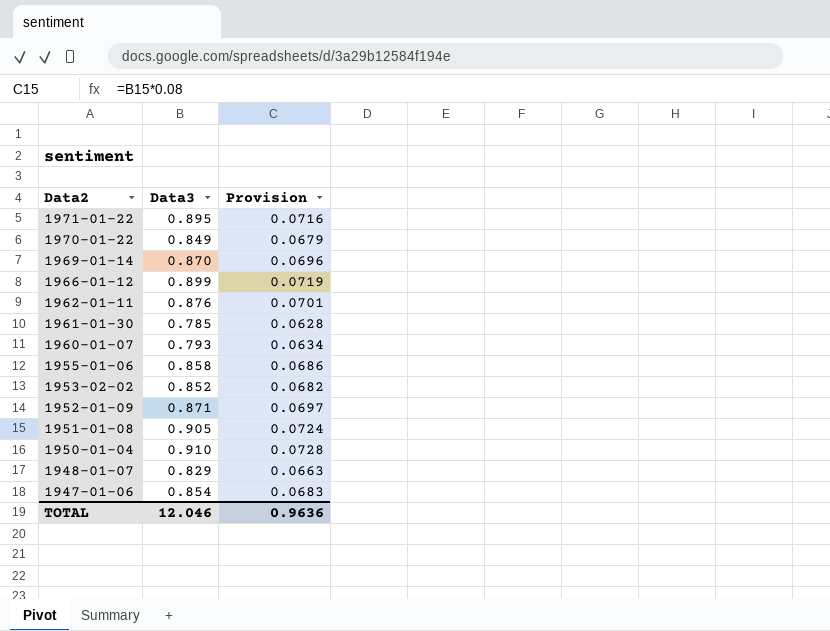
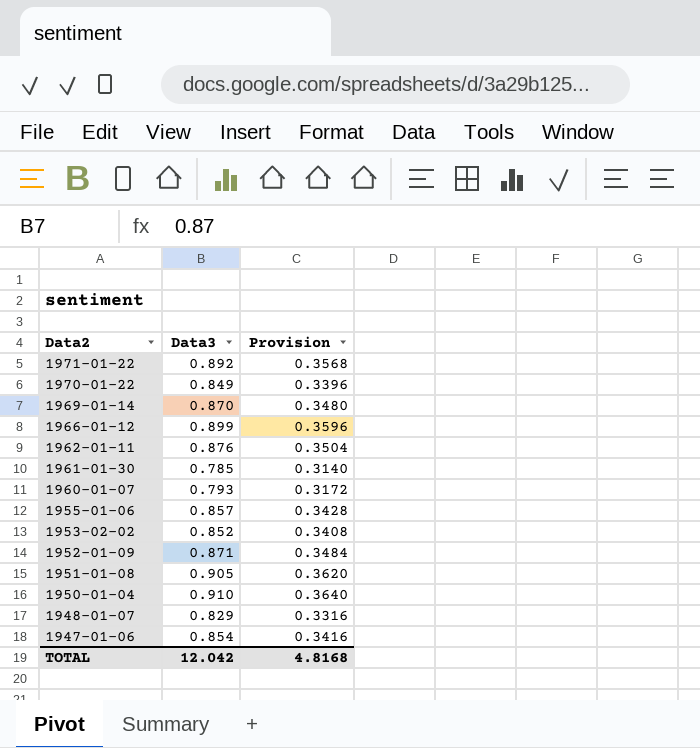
column Provision | formula: [Data3] * 0.08 -> [Data3] * 0.4
1971-01-22 | Data3: 0.895 -> 0.892
1955-01-06 | Data3: 0.858 -> 0.857
TOTAL | Data3: 12.046 -> 12.042
TOTAL | Provision: 0.9636 -> 4.8168

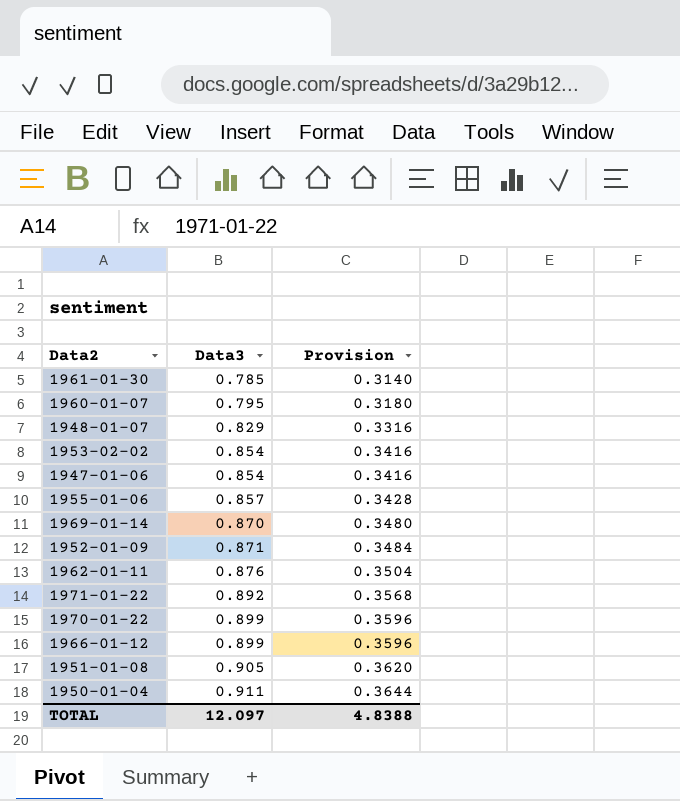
row order: Data2 descending -> Data3 ascending
1960-01-07 | Data3: 0.793 -> 0.795
1960-01-07 | Provision: 0.3172 -> 0.3180
1953-02-02 | Data3: 0.852 -> 0.854
1953-02-02 | Provision: 0.3408 -> 0.3416
1970-01-22 | Data3: 0.849 -> 0.899
1970-01-22 | Provision: 0.3396 -> 0.3596
1950-01-04 | Data3: 0.910 -> 0.911
1950-01-04 | Provision: 0.3640 -> 0.3644
TOTAL | Data3: 12.042 -> 12.097
TOTAL | Provision: 4.8168 -> 4.8388

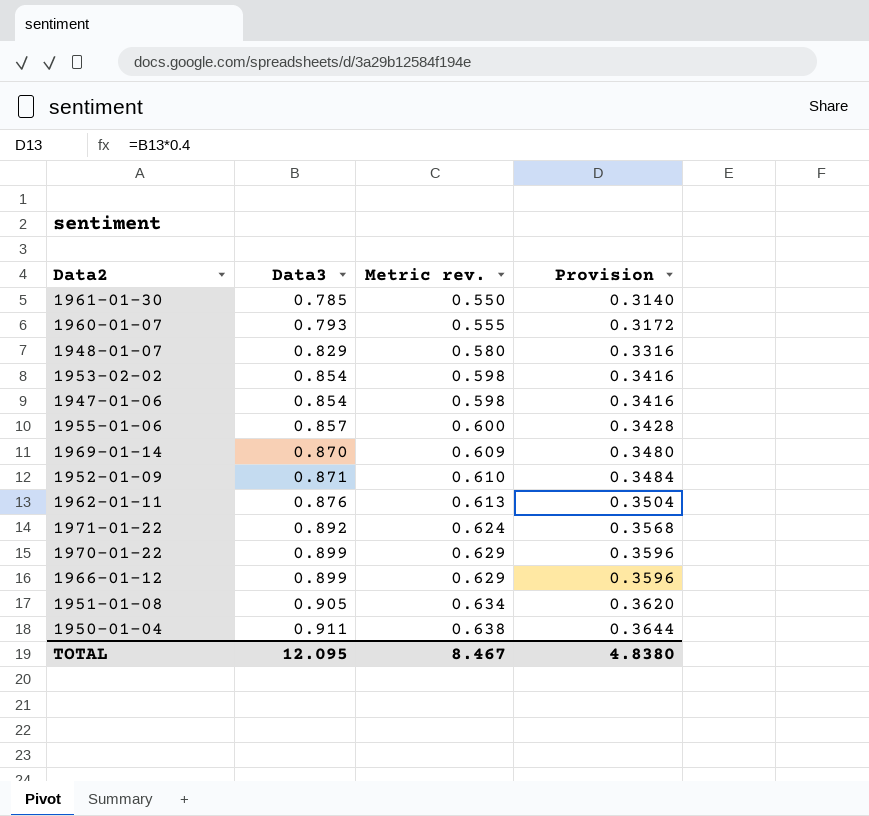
column Metric rev. | formula: none -> [Data3] * 0.7
1960-01-07 | Data3: 0.795 -> 0.793
1960-01-07 | Provision: 0.3180 -> 0.3172
TOTAL | Data3: 12.097 -> 12.095
TOTAL | Provision: 4.8388 -> 4.8380

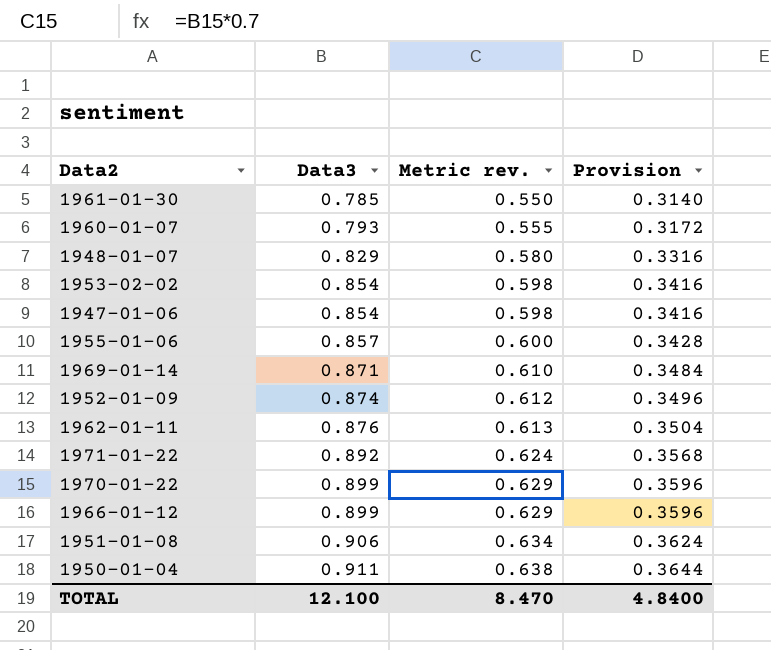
1969-01-14 | Data3: 0.870 -> 0.871
1969-01-14 | Metric rev.: 0.609 -> 0.610
1969-01-14 | Provision: 0.3480 -> 0.3484
1952-01-09 | Data3: 0.871 -> 0.874
1952-01-09 | Metric rev.: 0.610 -> 0.612
1952-01-09 | Provision: 0.3484 -> 0.3496
1951-01-08 | Data3: 0.905 -> 0.906
1951-01-08 | Provision: 0.3620 -> 0.3624
TOTAL | Data3: 12.095 -> 12.100
TOTAL | Metric rev.: 8.467 -> 8.470
TOTAL | Provision: 4.8380 -> 4.8400

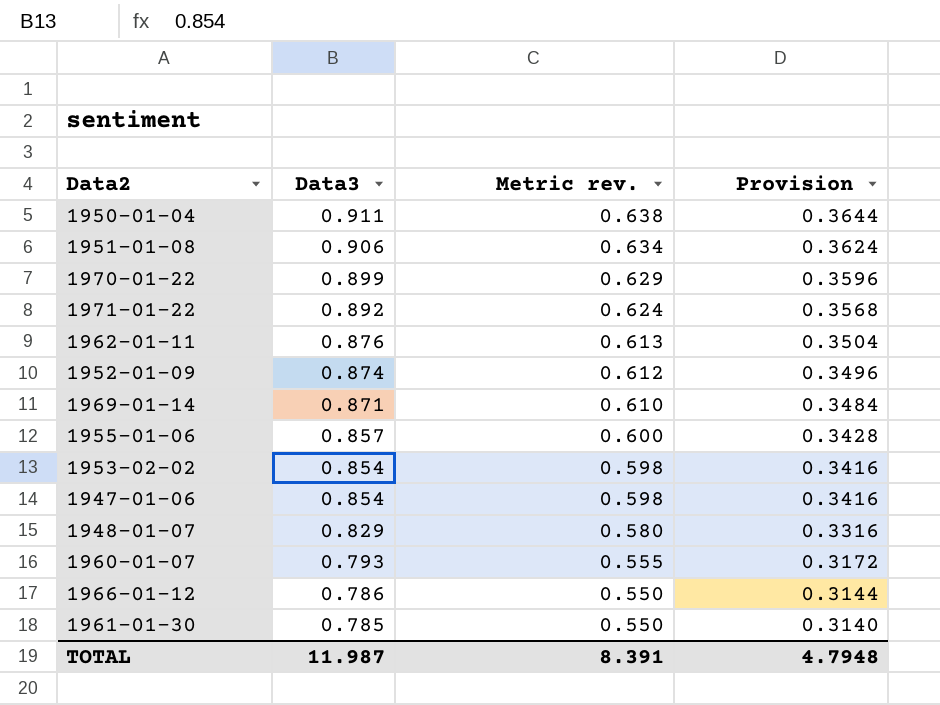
row order: Data3 ascending -> Data3 descending
1966-01-12 | Data3: 0.899 -> 0.786
1966-01-12 | Metric rev.: 0.629 -> 0.550
1966-01-12 | Provision: 0.3596 -> 0.3144
TOTAL | Data3: 12.100 -> 11.987
TOTAL | Metric rev.: 8.470 -> 8.391
TOTAL | Provision: 4.8400 -> 4.7948

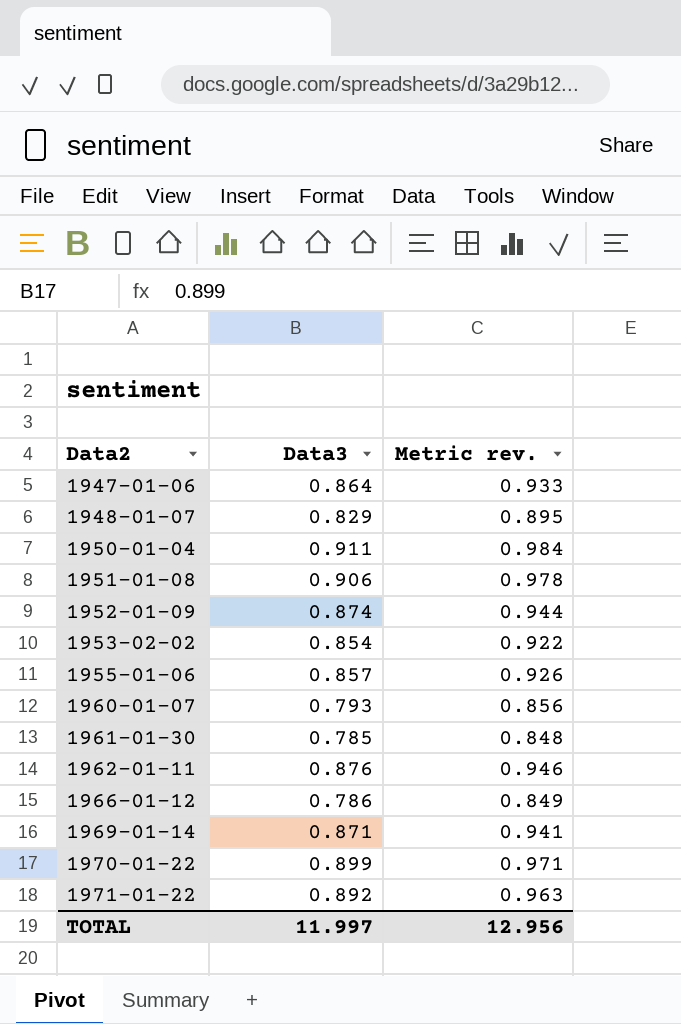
row order: Data3 descending -> Data2 ascending
column Provision | formula: [Data3] * 0.4 -> none
column Metric rev. | formula: [Data3] * 0.7 -> [Data3] * 1.08
1947-01-06 | Data3: 0.854 -> 0.864
TOTAL | Data3: 11.987 -> 11.997
TOTAL | Metric rev.: 8.391 -> 12.956

